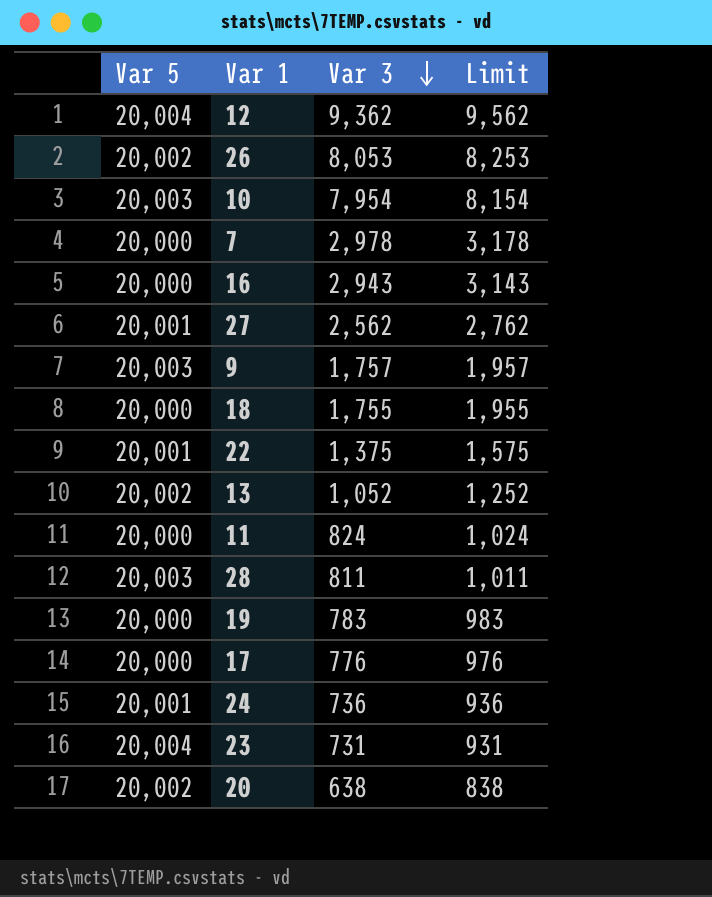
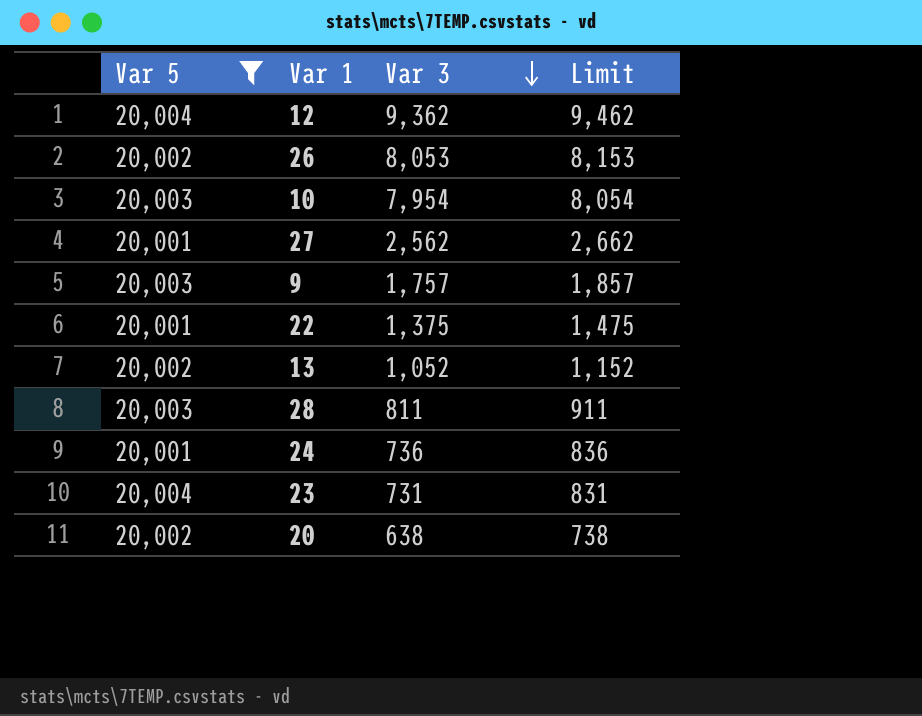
filter: none -> Var 5 != 20,000
column Limit | formula: [Var 3] + 200 -> [Var 3] + 100

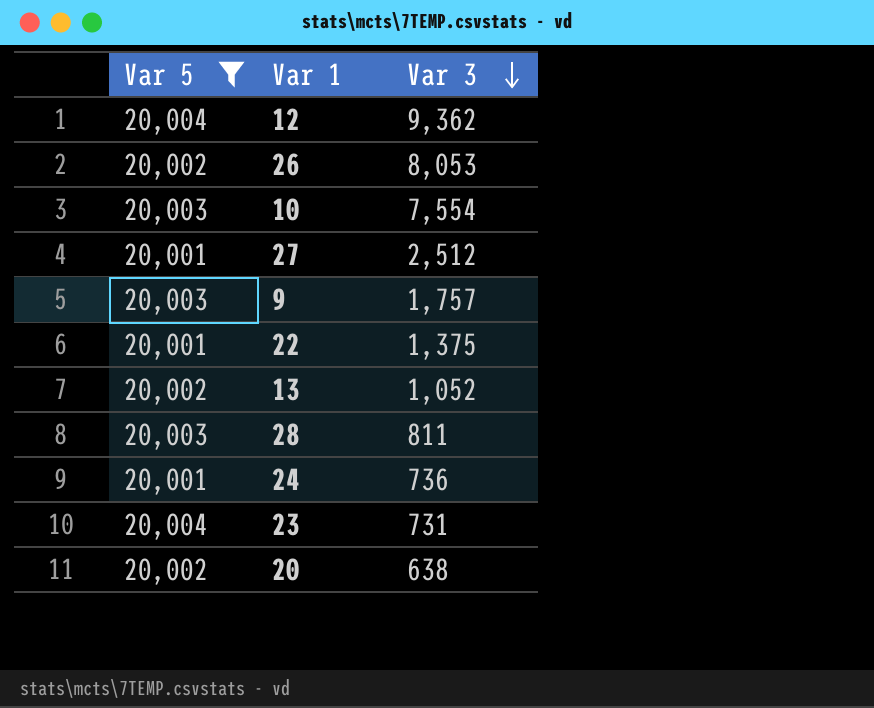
column Limit | formula: [Var 3] + 100 -> none
10 | Var 3: 7,954 -> 7,554
27 | Var 3: 2,562 -> 2,512

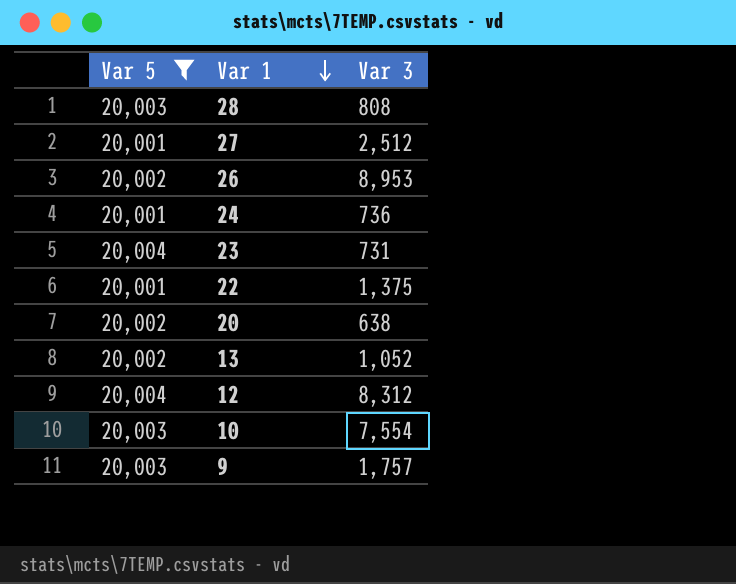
row order: Var 3 descending -> Var 1 descending
28 | Var 3: 811 -> 808
26 | Var 3: 8,053 -> 8,953
12 | Var 3: 9,362 -> 8,312

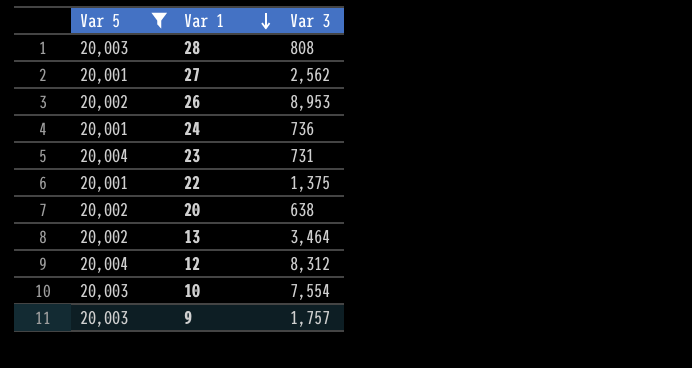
27 | Var 3: 2,512 -> 2,562
13 | Var 3: 1,052 -> 3,464

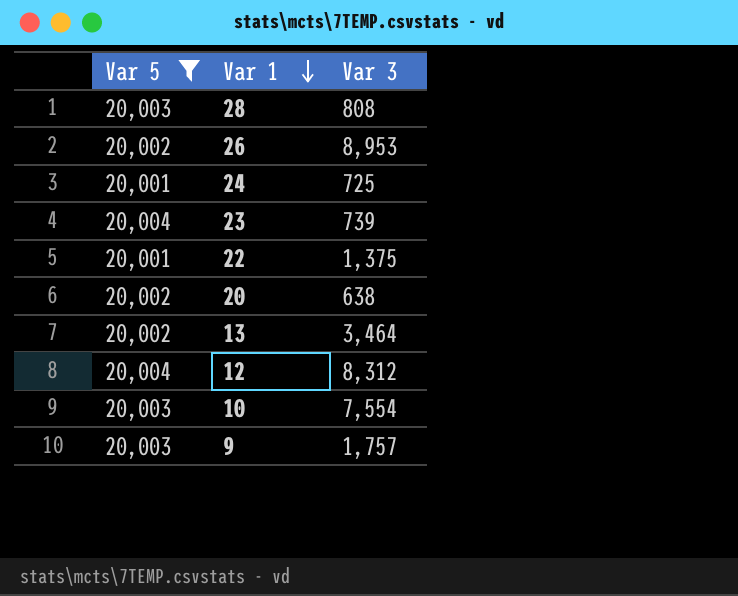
row 27: 20,001 | 2,562 -> none
24 | Var 3: 736 -> 725
23 | Var 3: 731 -> 739

